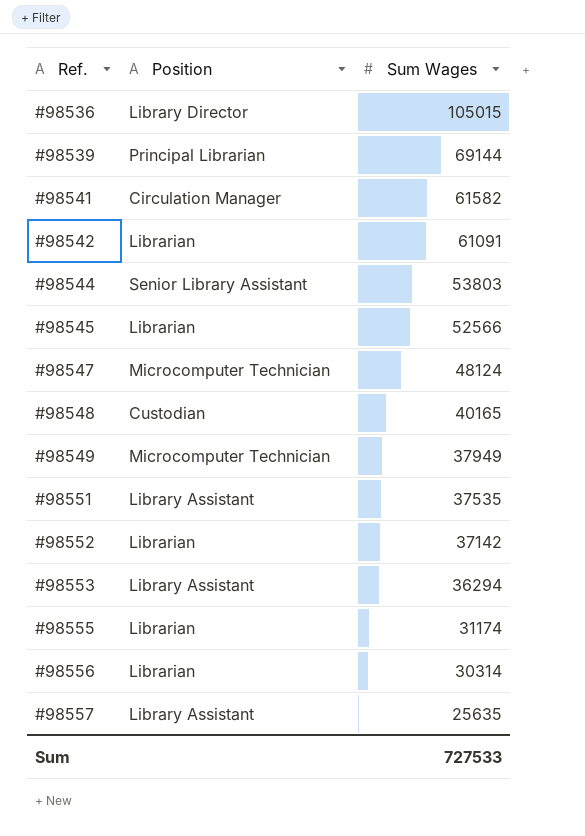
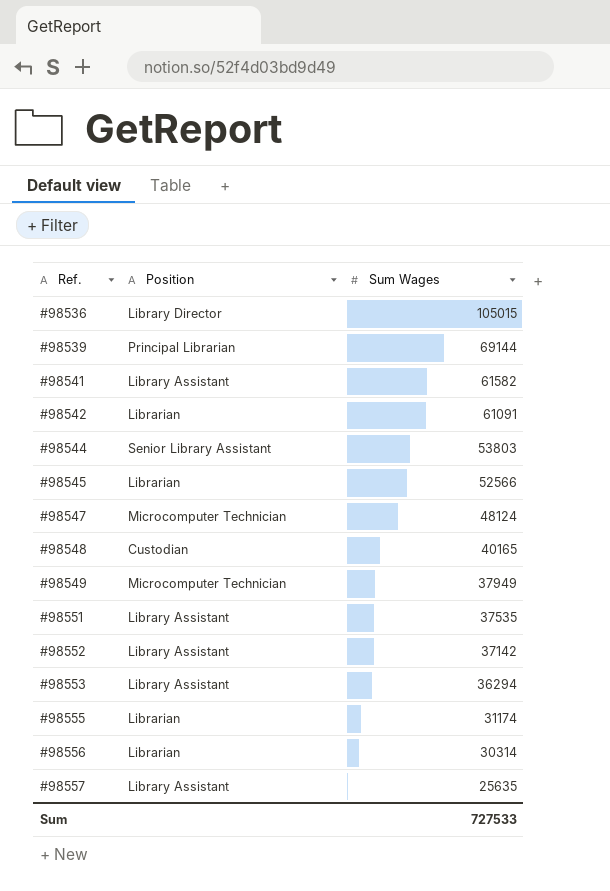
#98541 | Position: Circulation Manager -> Library Assistant
#98552 | Position: Librarian -> Library Assistant

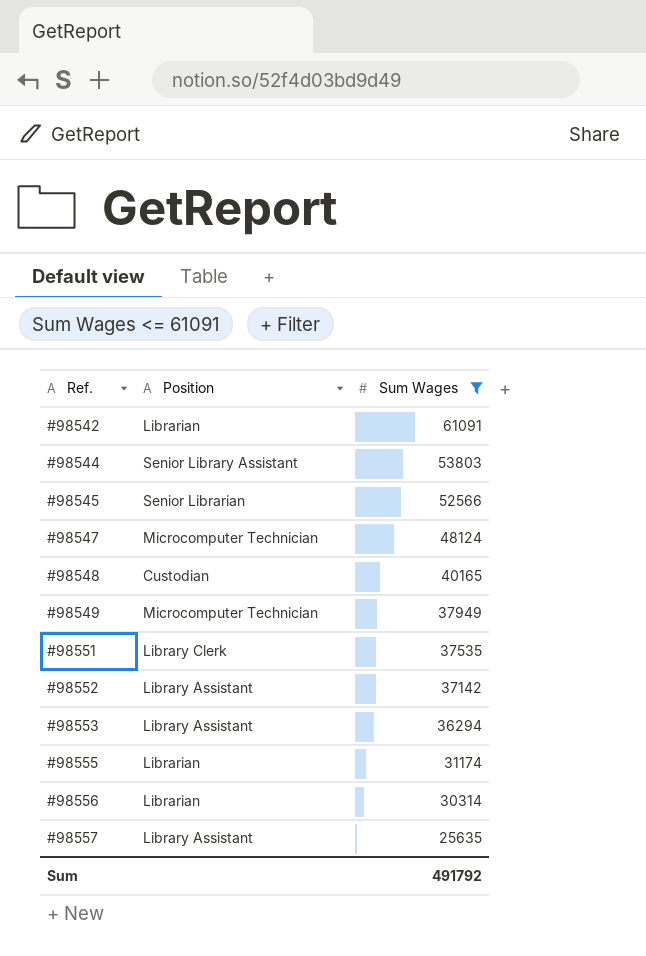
filter: none -> Sum Wages <= 61091
#98545 | Position: Librarian -> Senior Librarian
#98551 | Position: Library Assistant -> Library Clerk
Sum | Sum Wages: 727533 -> 491792

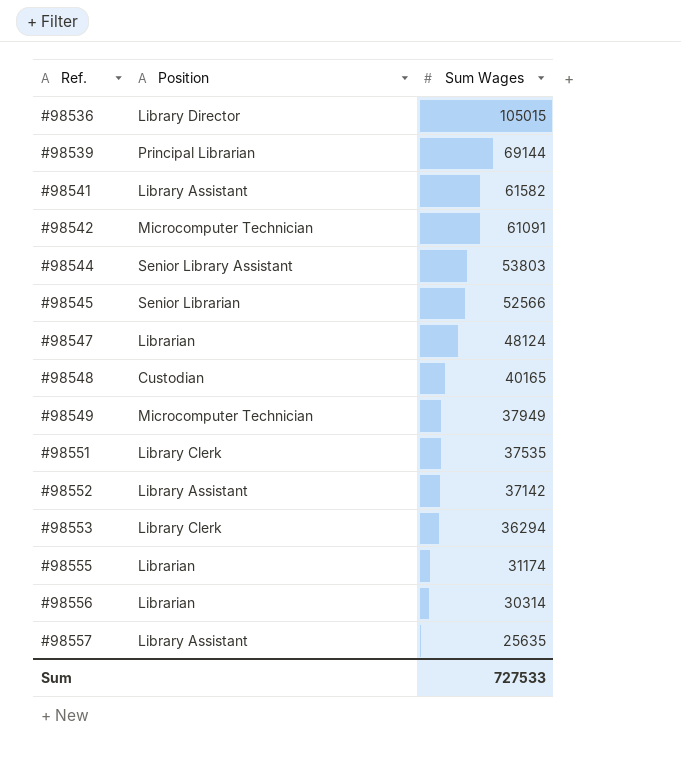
filter: Sum Wages <= 61091 -> none
#98542 | Position: Librarian -> Microcomputer Technician
#98547 | Position: Microcomputer Technician -> Librarian
#98553 | Position: Library Assistant -> Library Clerk
Sum | Sum Wages: 491792 -> 727533

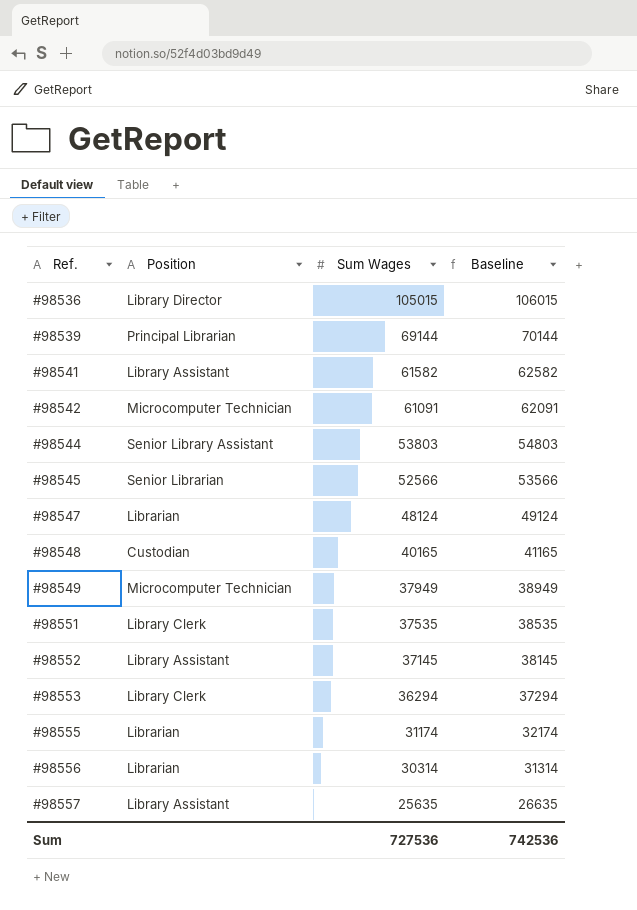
column Baseline | formula: none -> [Sum Wages] + 1000
#98552 | Sum Wages: 37142 -> 37145
Sum | Sum Wages: 727533 -> 727536

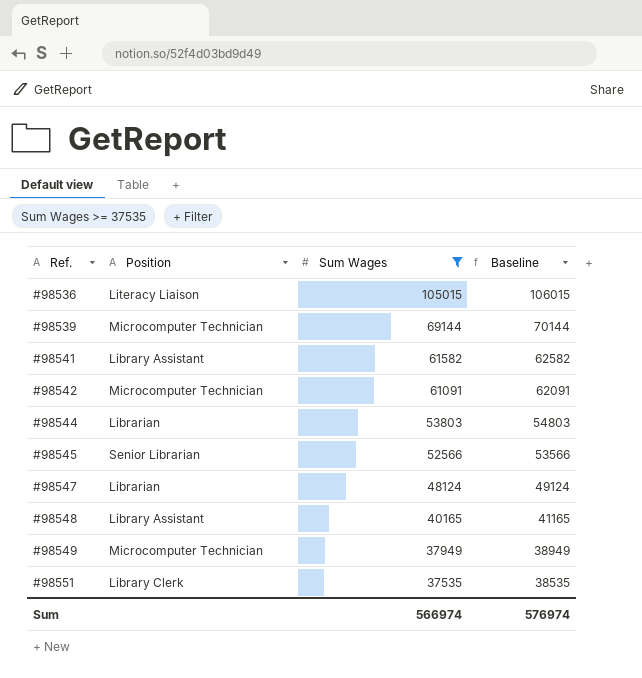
filter: none -> Sum Wages >= 37535
#98536 | Position: Library Director -> Literacy Liaison
#98539 | Position: Principal Librarian -> Microcomputer Technician
#98544 | Position: Senior Library Assistant -> Librarian
#98548 | Position: Custodian -> Library Assistant
Sum | Sum Wages: 727536 -> 566974
Sum | Baseline: 742536 -> 576974

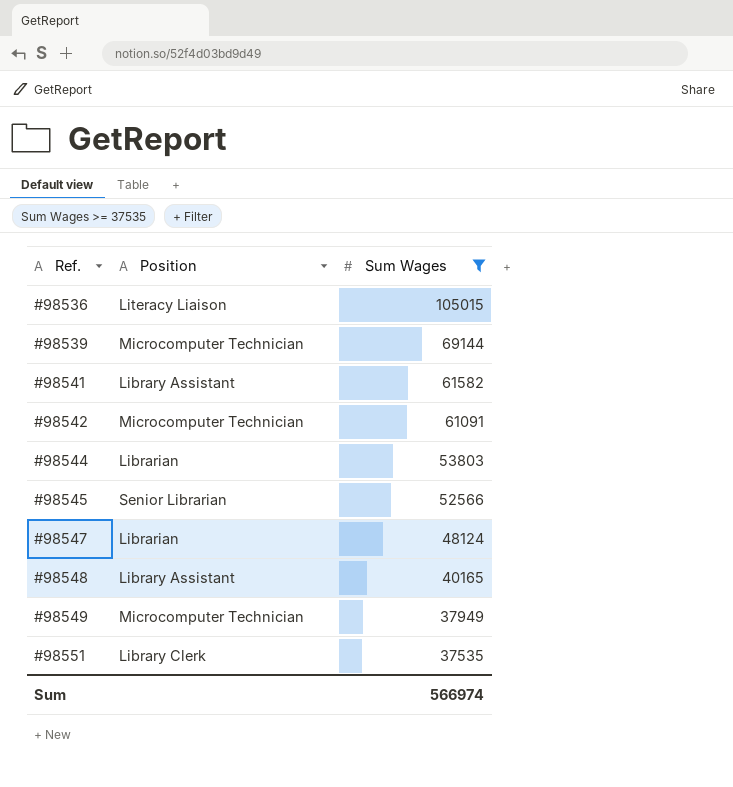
column Baseline | formula: [Sum Wages] + 1000 -> none

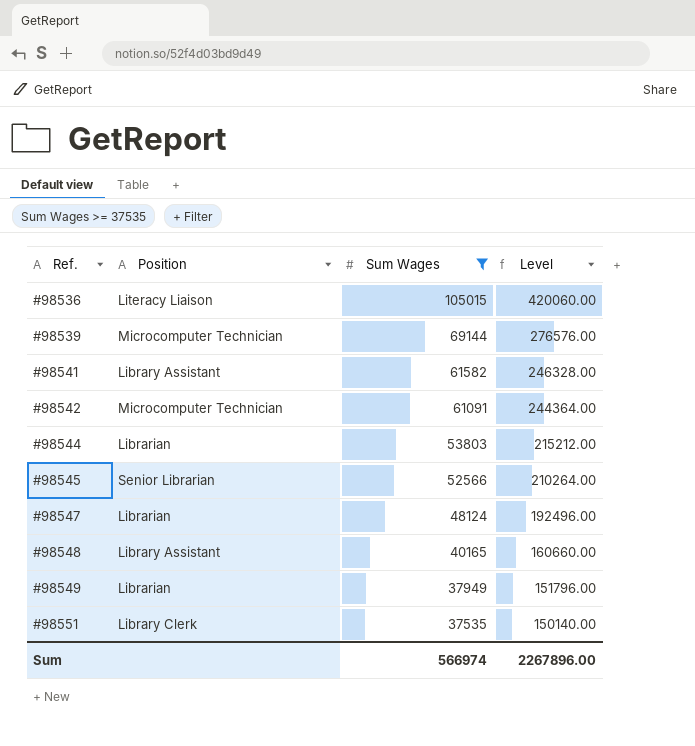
column Level | formula: none -> [Sum Wages] * 4
#98549 | Position: Microcomputer Technician -> Librarian

